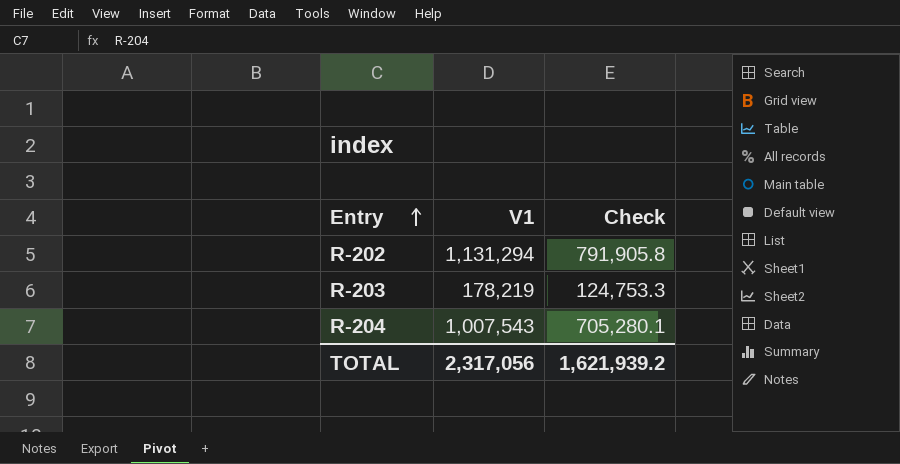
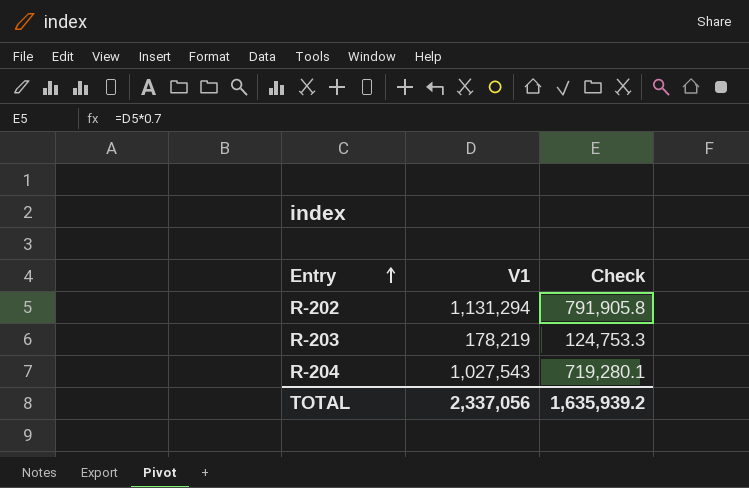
R-204 | V1: 1,007,543 -> 1,027,543
R-204 | Check: 705,280.1 -> 719,280.1
TOTAL | V1: 2,317,056 -> 2,337,056
TOTAL | Check: 1,621,939.2 -> 1,635,939.2

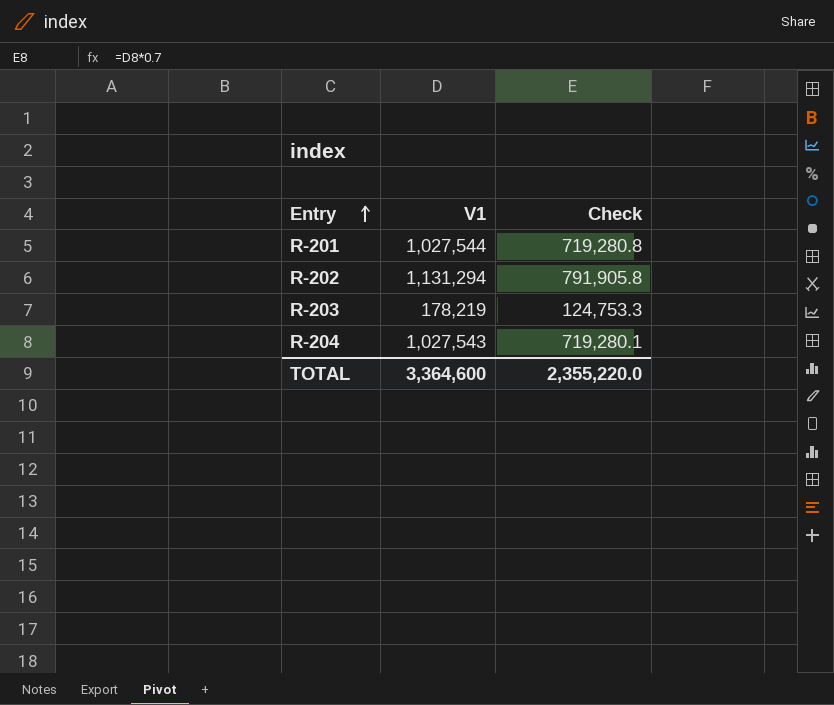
row R-201: none -> 1,027,544 | 719,280.8
TOTAL | V1: 2,337,056 -> 3,364,600
TOTAL | Check: 1,635,939.2 -> 2,355,220.0

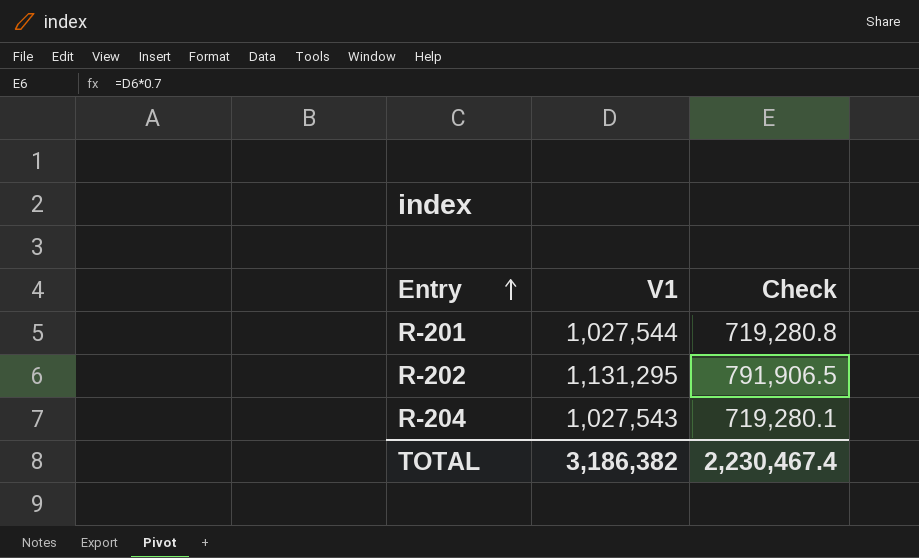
row R-203: 178,219 | 124,753.3 -> none
R-202 | V1: 1,131,294 -> 1,131,295
R-202 | Check: 791,905.8 -> 791,906.5
TOTAL | V1: 3,364,600 -> 3,186,382
TOTAL | Check: 2,355,220.0 -> 2,230,467.4

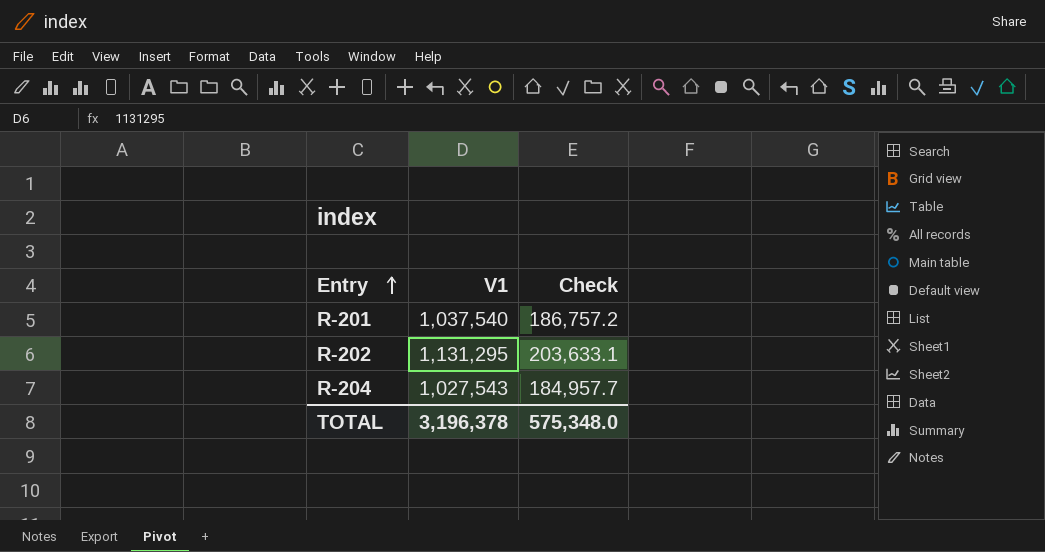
column Check | formula: [V1] * 0.7 -> [V1] * 0.18
R-201 | V1: 1,027,544 -> 1,037,540
TOTAL | V1: 3,186,382 -> 3,196,378
TOTAL | Check: 2,230,467.4 -> 575,348.0

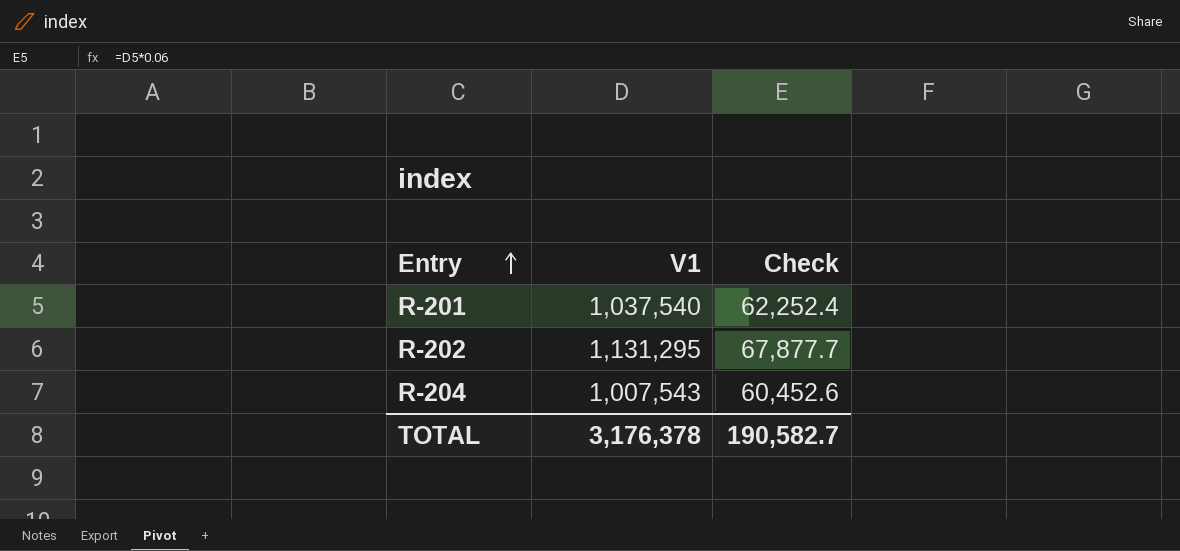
column Check | formula: [V1] * 0.18 -> [V1] * 0.06
R-204 | V1: 1,027,543 -> 1,007,543
TOTAL | V1: 3,196,378 -> 3,176,378
TOTAL | Check: 575,348.0 -> 190,582.7

